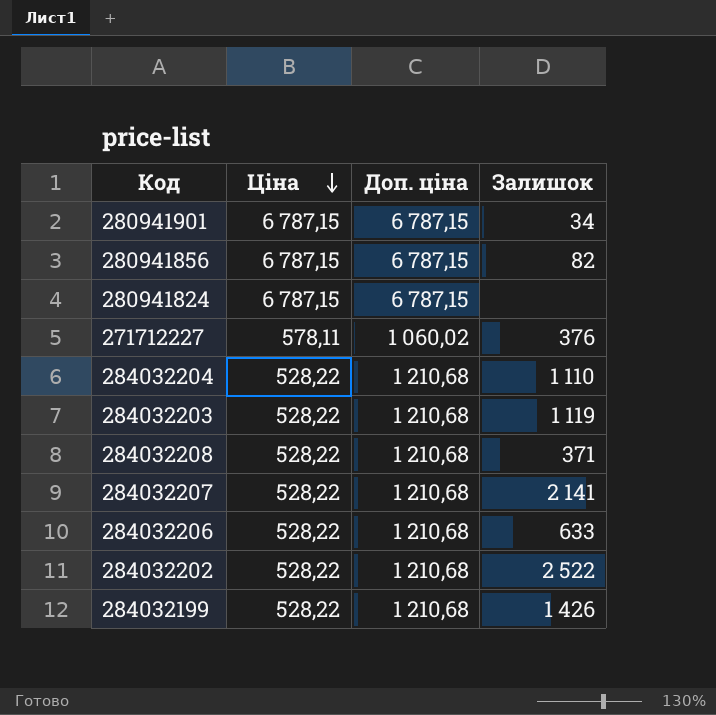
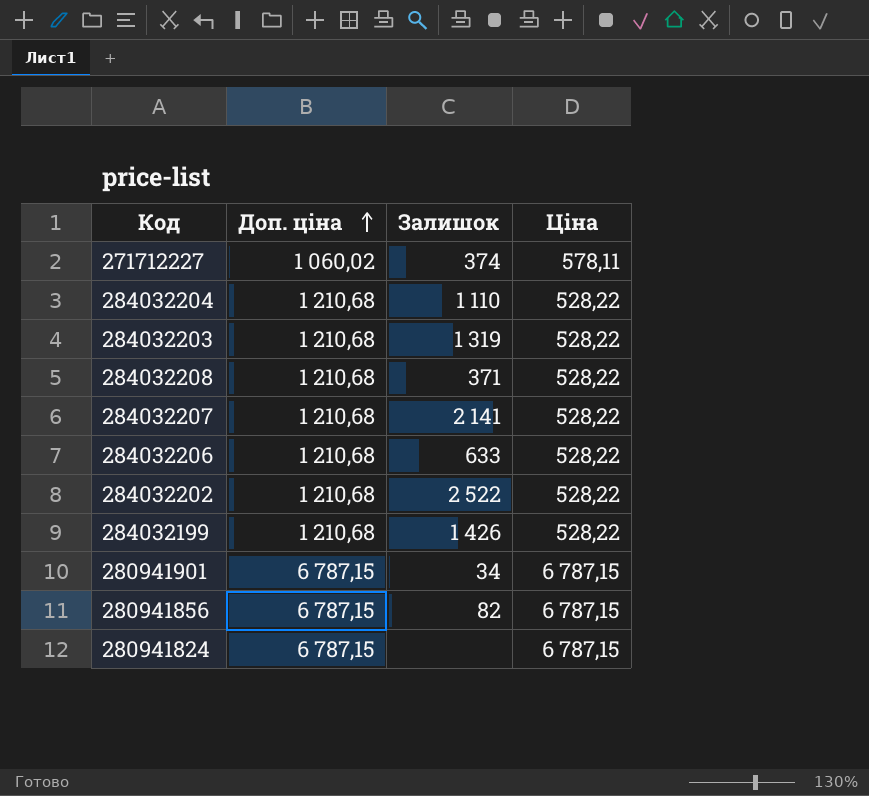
row order: Ціна descending -> Доп. ціна ascending
column Ціна | position: 2 -> 4
271712227 | Залишок: 376 -> 374
284032203 | Залишок: 1 119 -> 1 319

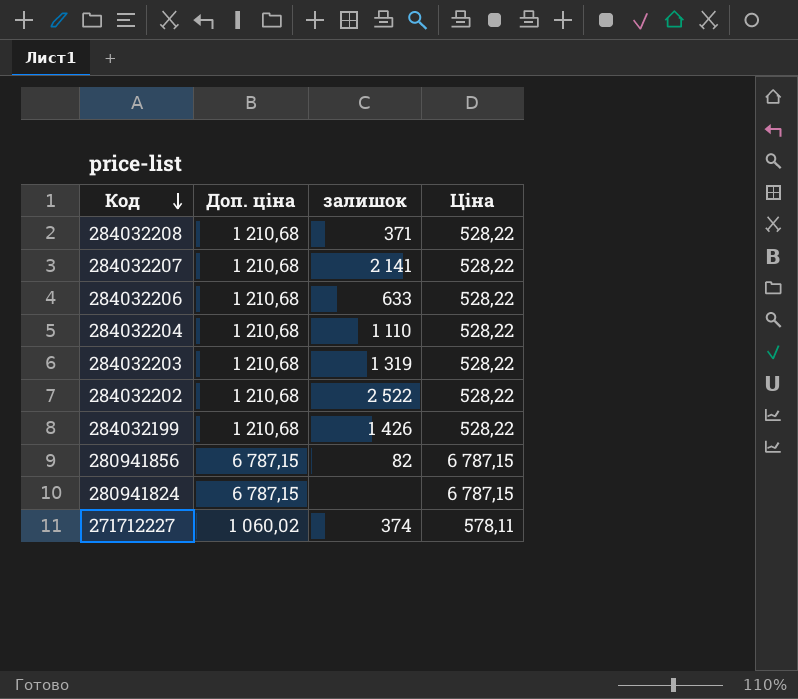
row order: Доп. ціна ascending -> Код descending
column name: Залишок -> залишок
row 280941901: 6 787,15 | 34 | 6 787,15 -> none

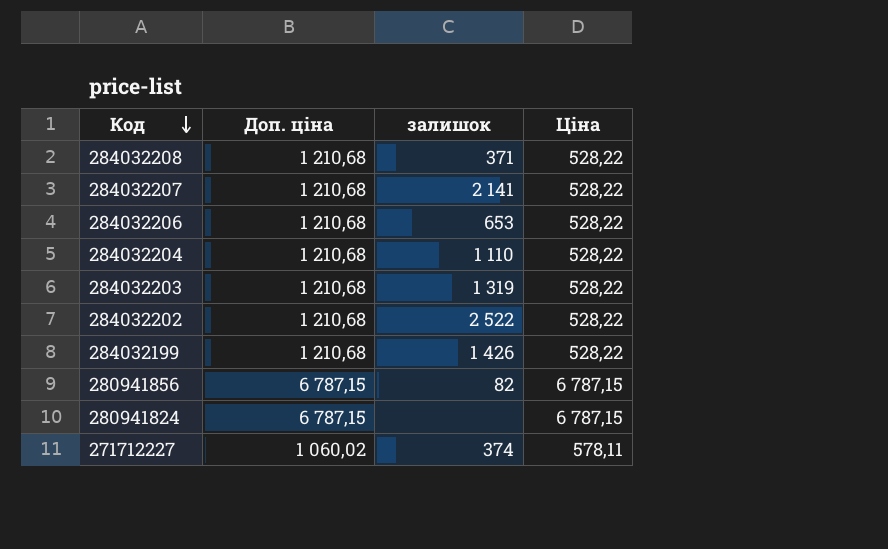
284032206 | залишок: 633 -> 653

